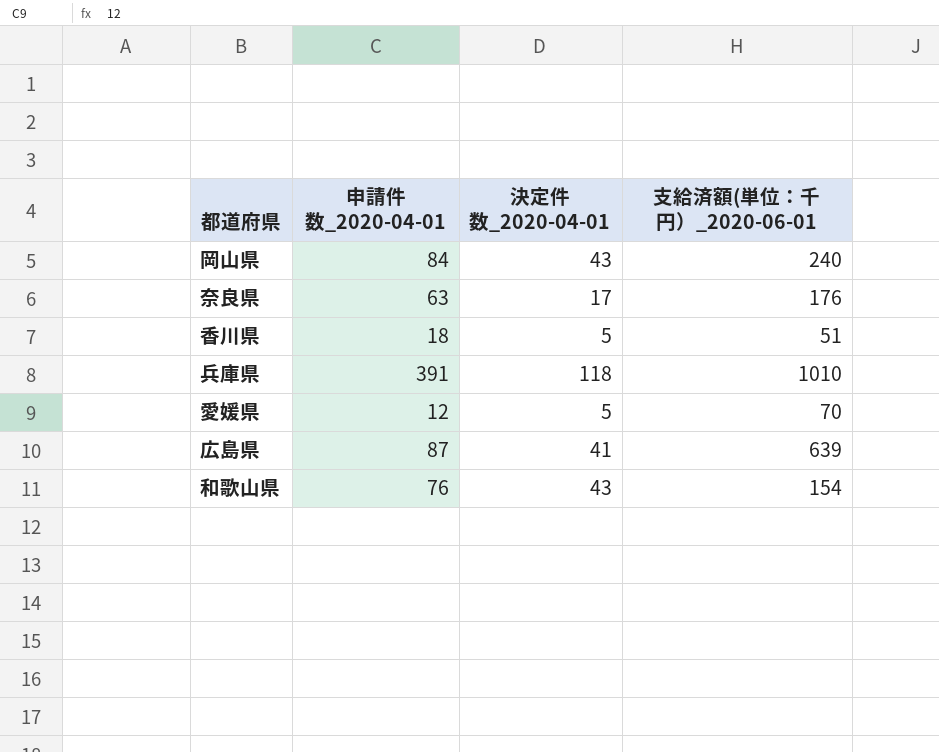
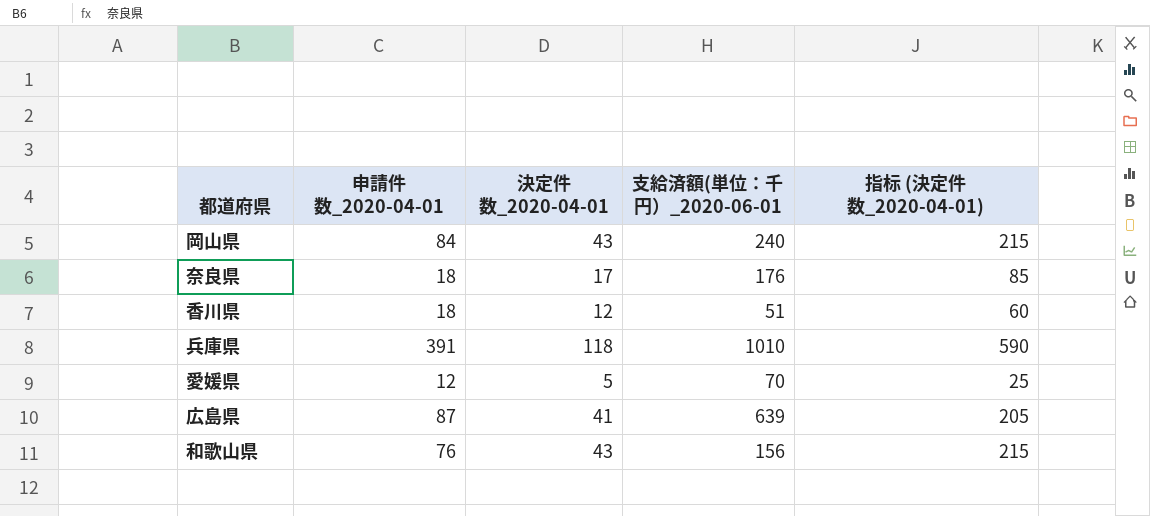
column 指标 (決定件数_2020-04-01) | formula: none -> [決定件数_2020-04-01] * 5
奈良県 | 申請件数_2020-04-01: 63 -> 18
香川県 | 決定件数_2020-04-01: 5 -> 12
和歌山県 | 支給済額(単位：千円）_2020-06-01: 154 -> 156

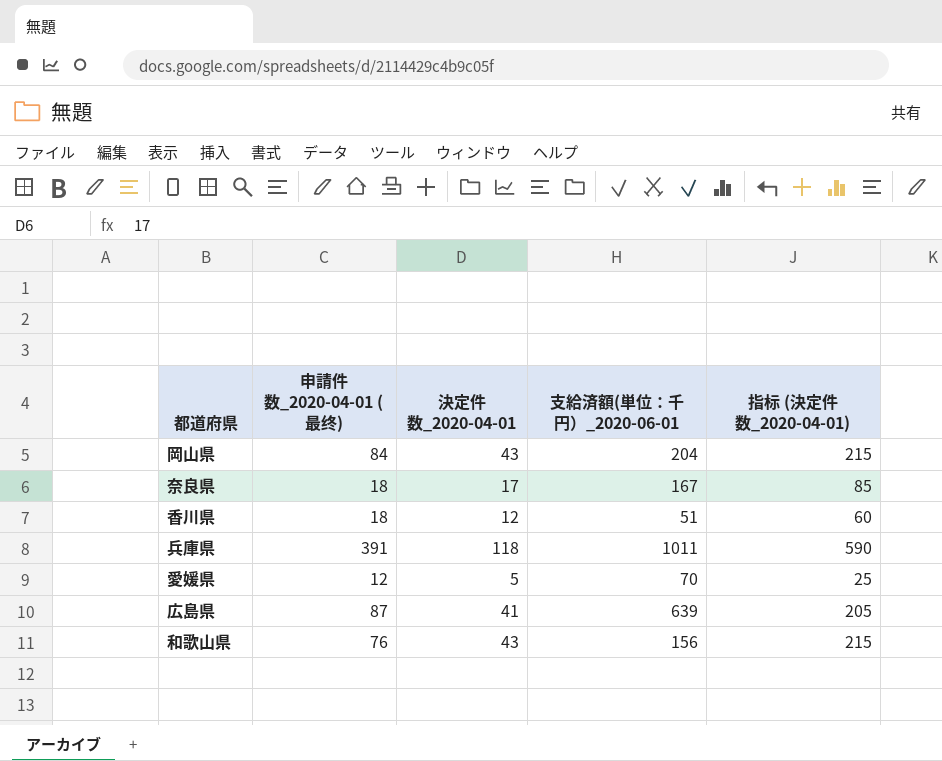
column name: 申請件数_2020-04-01 -> 申請件数_2020-04-01 (最终)
岡山県 | 支給済額(単位：千円）_2020-06-01: 240 -> 204
奈良県 | 支給済額(単位：千円）_2020-06-01: 176 -> 167
兵庫県 | 支給済額(単位：千円）_2020-06-01: 1010 -> 1011

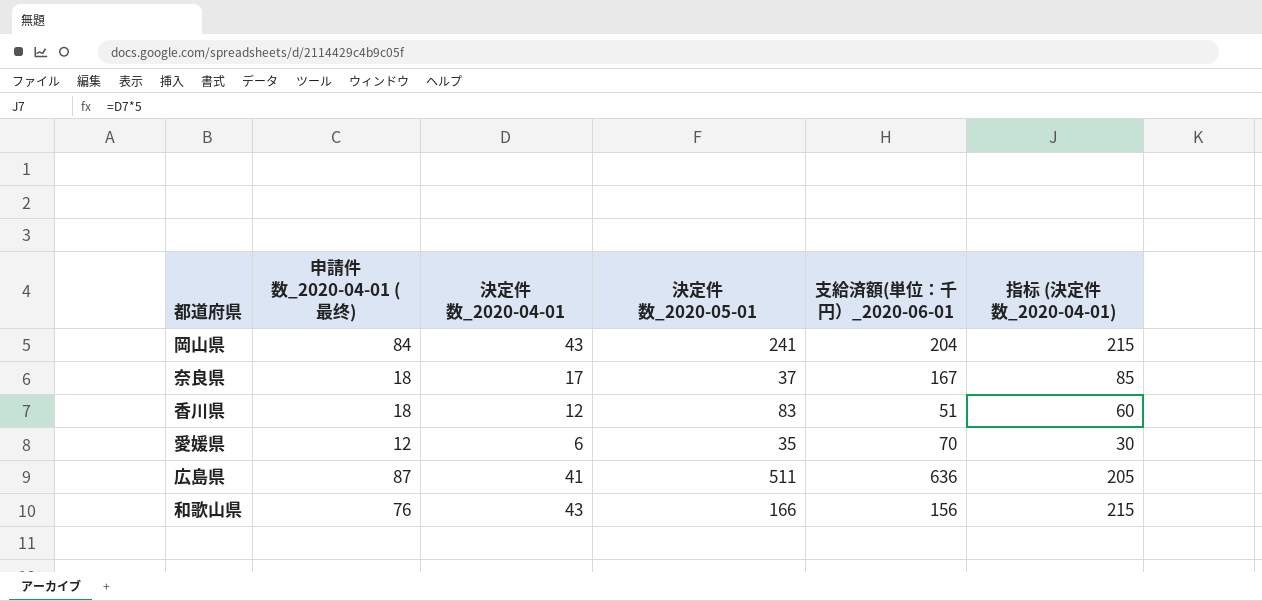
column 決定件数_2020-05-01 | position: none -> 4
row 兵庫県: 391 | 118 | 1011 | 590 -> none
愛媛県 | 決定件数_2020-04-01: 5 -> 6
愛媛県 | 指标 (決定件数_2020-04-01): 25 -> 30
広島県 | 支給済額(単位：千円）_2020-06-01: 639 -> 636

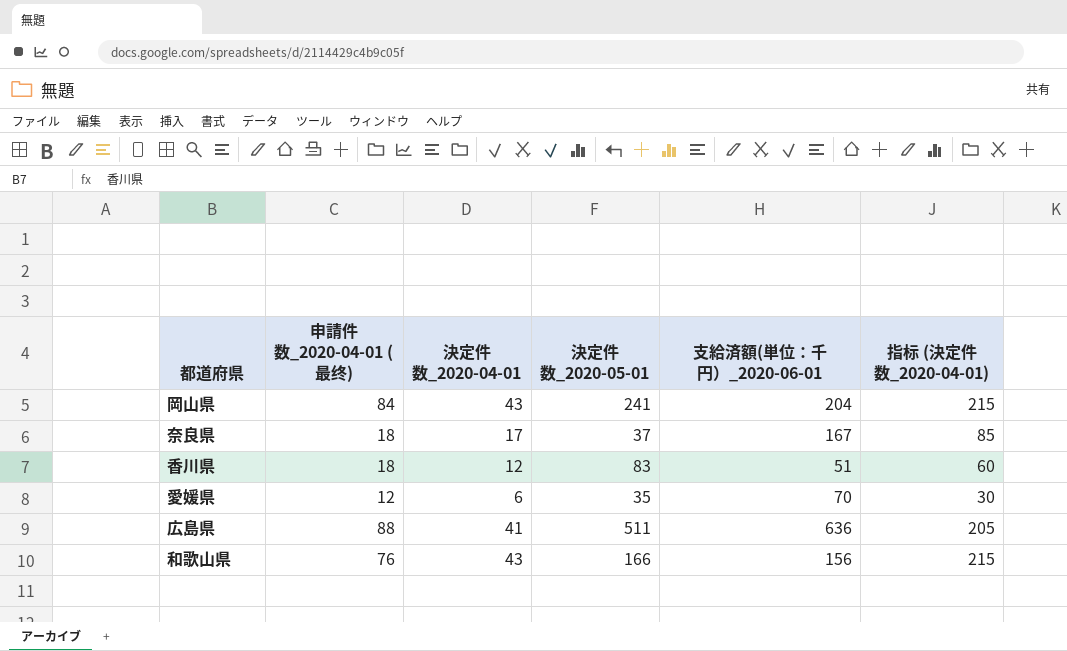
広島県 | 申請件数_2020-04-01 (最终): 87 -> 88

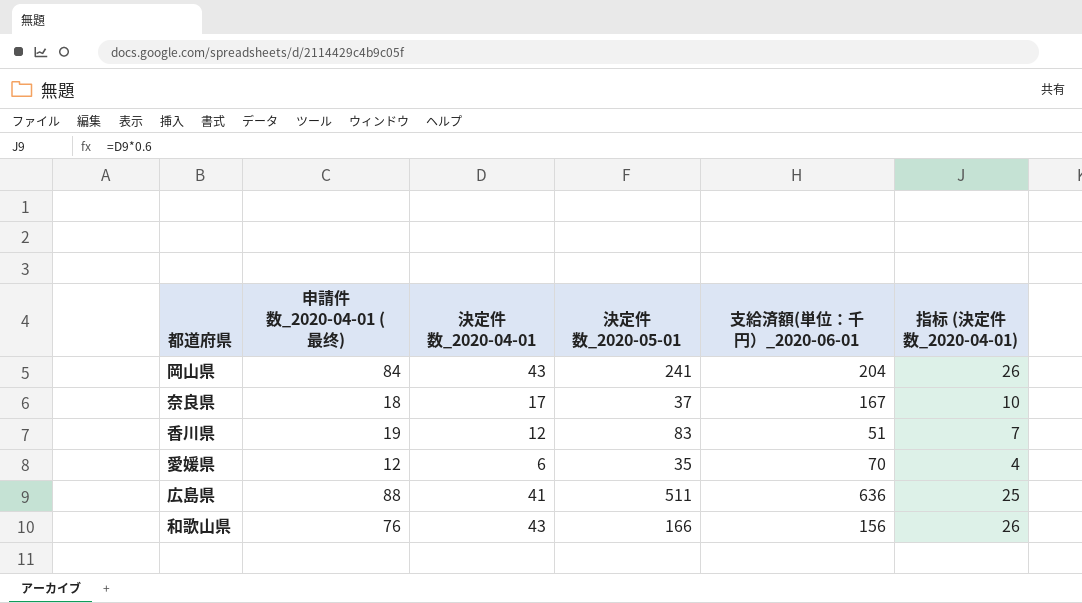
column 指标 (決定件数_2020-04-01) | formula: [決定件数_2020-04-01] * 5 -> [決定件数_2020-04-01] * 0.6
香川県 | 申請件数_2020-04-01 (最终): 18 -> 19

